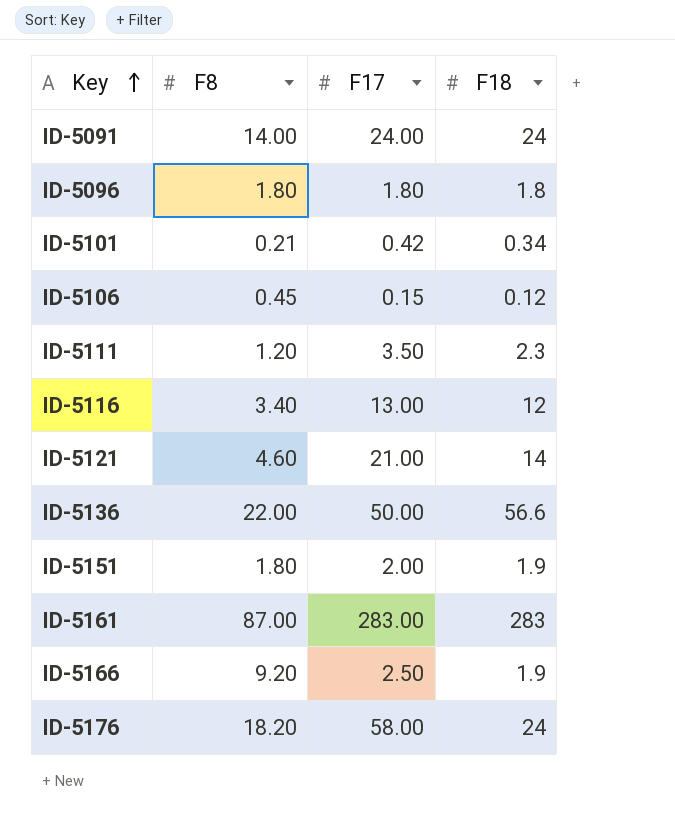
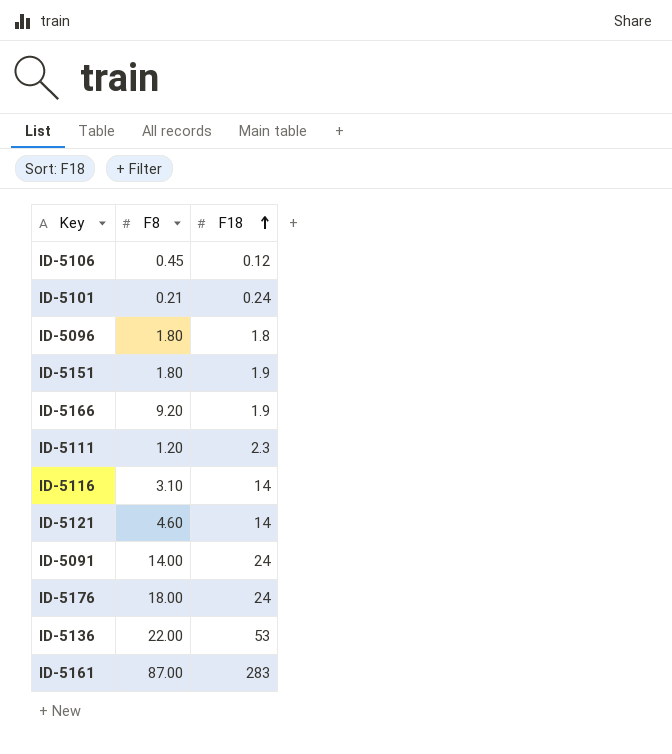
row order: Key ascending -> F18 ascending
column F17 | position: 3 -> none
ID-5101 | F18: 0.34 -> 0.24
ID-5116 | F8: 3.40 -> 3.10
ID-5116 | F18: 12 -> 14
ID-5176 | F8: 18.20 -> 18.00
ID-5136 | F18: 56.6 -> 53

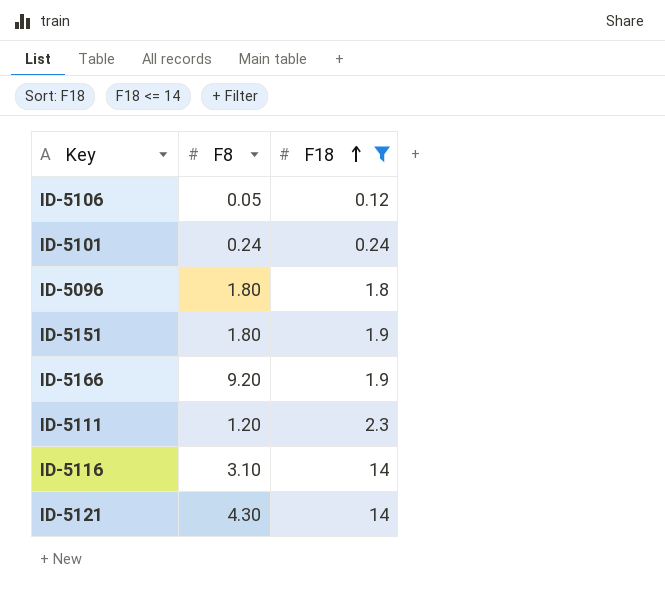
filter: none -> F18 <= 14
ID-5106 | F8: 0.45 -> 0.05
ID-5101 | F8: 0.21 -> 0.24
ID-5121 | F8: 4.60 -> 4.30

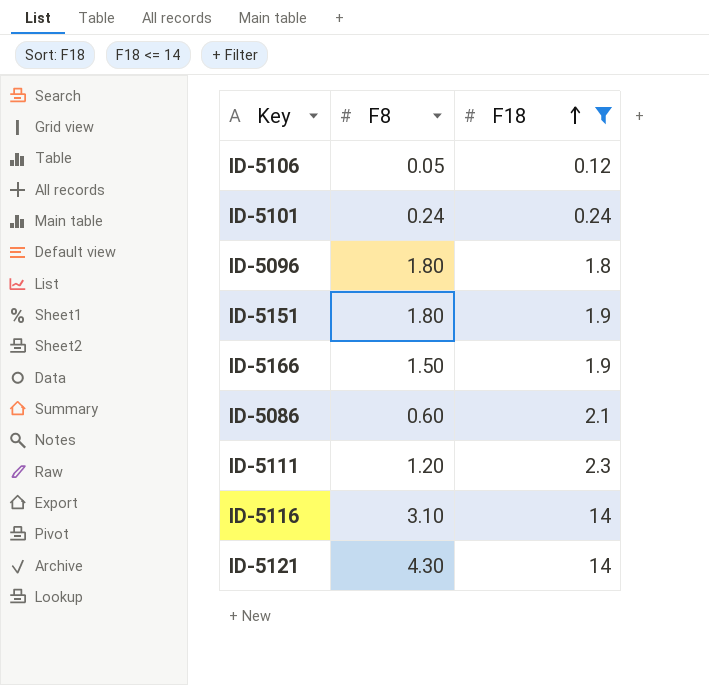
ID-5166 | F8: 9.20 -> 1.50
row ID-5086: none -> 0.60 | 2.1

